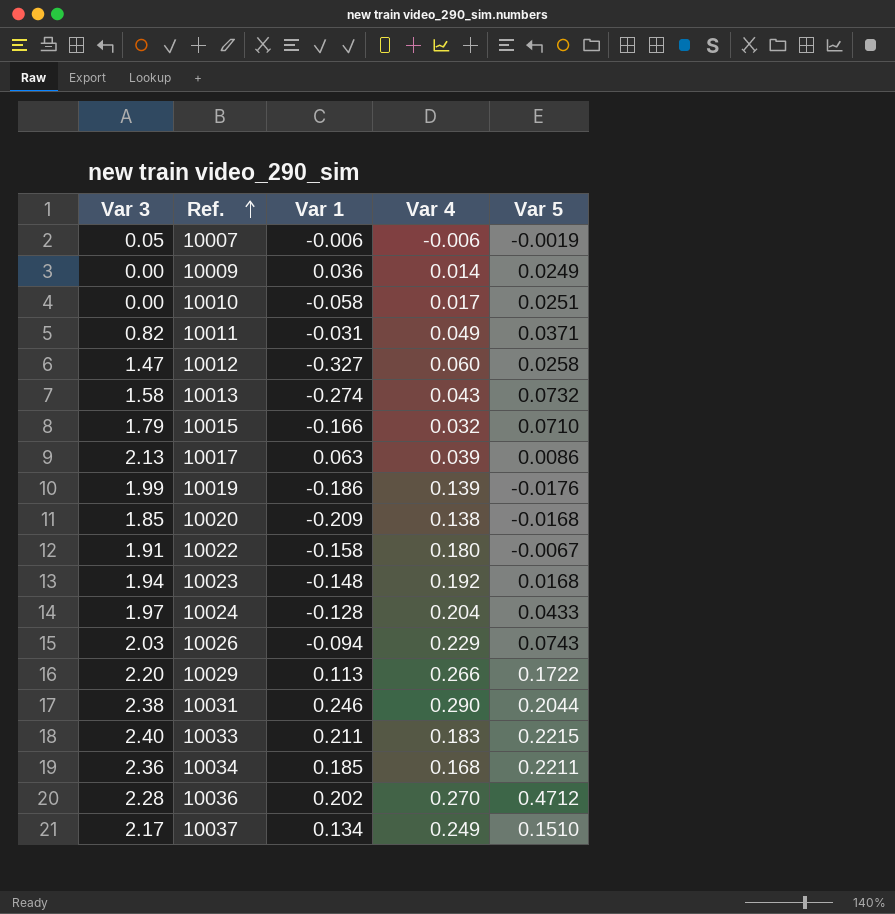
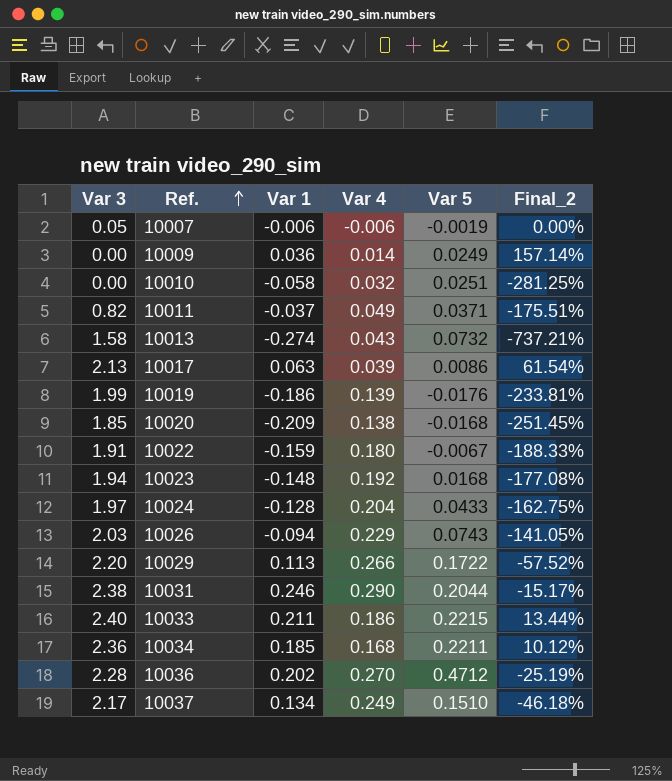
column Final_2 | formula: none -> ([Var 1] - [Var 4]) / [Var 4]
row 10012: 1.47 | -0.327 | 0.060 | 0.0258 -> none
row 10015: 1.79 | -0.166 | 0.032 | 0.0710 -> none
10010 | Var 4: 0.017 -> 0.032
10011 | Var 1: -0.031 -> -0.037
10022 | Var 1: -0.158 -> -0.159
10033 | Var 4: 0.183 -> 0.186

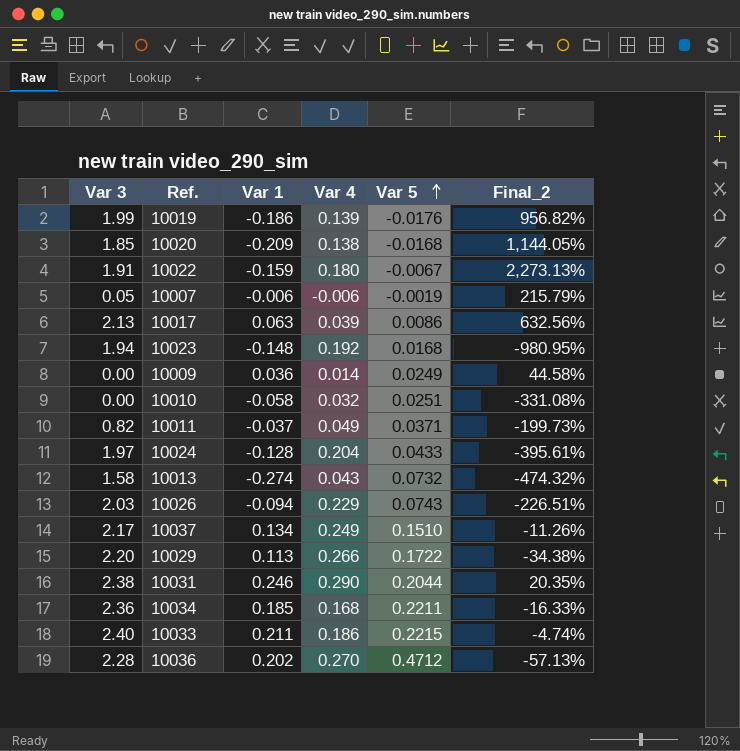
row order: Ref. ascending -> Var 5 ascending
column Final_2 | formula: ([Var 1] - [Var 4]) / [Var 4] -> ([Var 1] - [Var 5]) / [Var 5]

